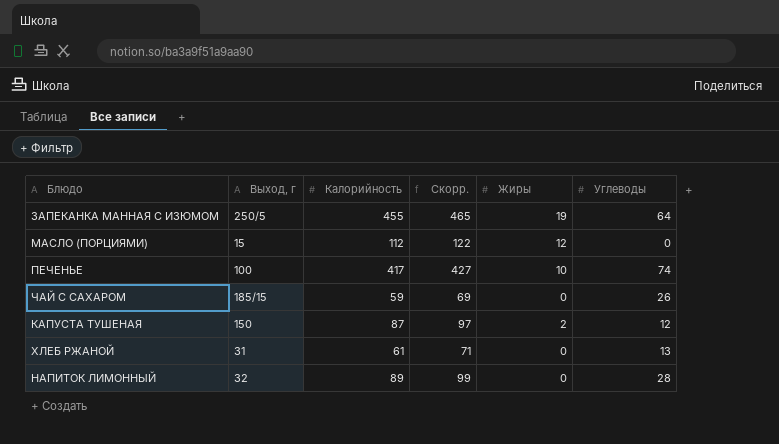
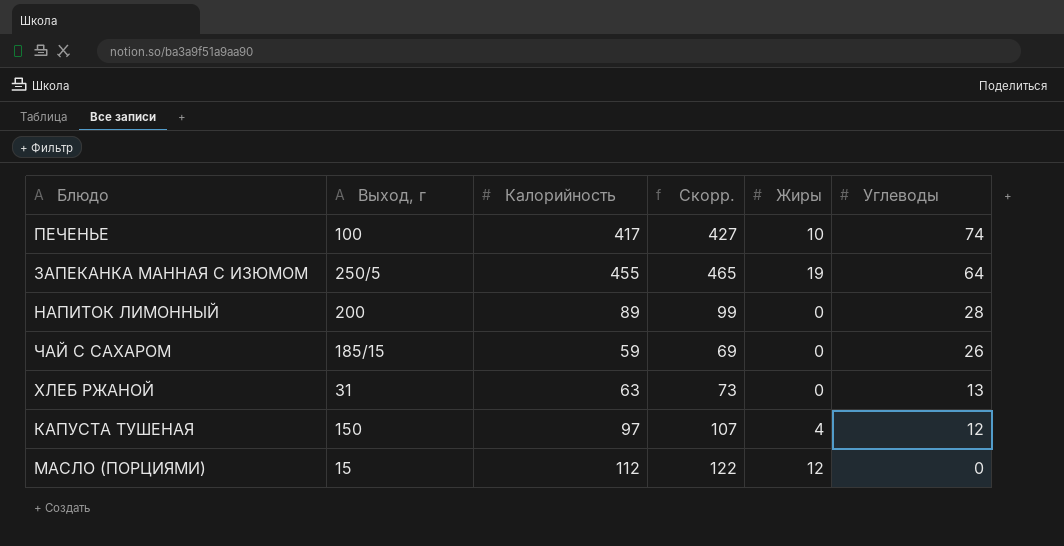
row order: none -> Углеводы descending
НАПИТОК ЛИМОННЫЙ | Выход, г: 32 -> 200
ХЛЕБ РЖАНОЙ | Калорийность: 61 -> 63
ХЛЕБ РЖАНОЙ | Скорр.: 71 -> 73
КАПУСТА ТУШЕНАЯ | Калорийность: 87 -> 97
КАПУСТА ТУШЕНАЯ | Скорр.: 97 -> 107
КАПУСТА ТУШЕНАЯ | Жиры: 2 -> 4

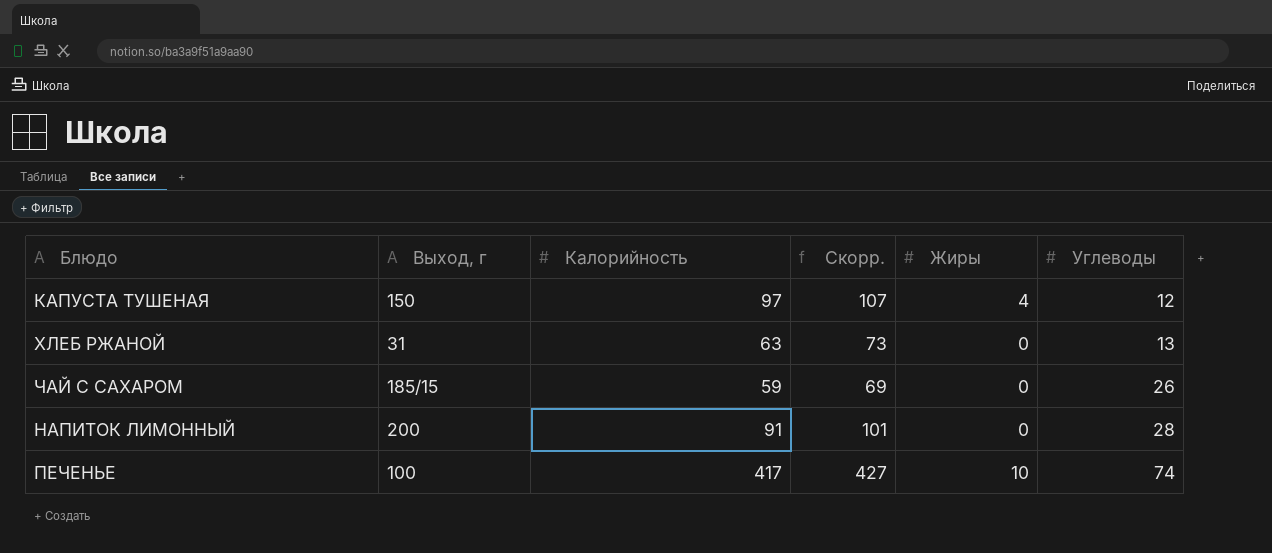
row order: Углеводы descending -> Углеводы ascending
row ЗАПЕКАНКА МАННАЯ С ИЗЮМОМ: 250/5 | 455 | 465 | 19 | 64 -> none
row МАСЛО (ПОРЦИЯМИ): 15 | 112 | 122 | 12 | 0 -> none
НАПИТОК ЛИМОННЫЙ | Калорийность: 89 -> 91
НАПИТОК ЛИМОННЫЙ | Скорр.: 99 -> 101

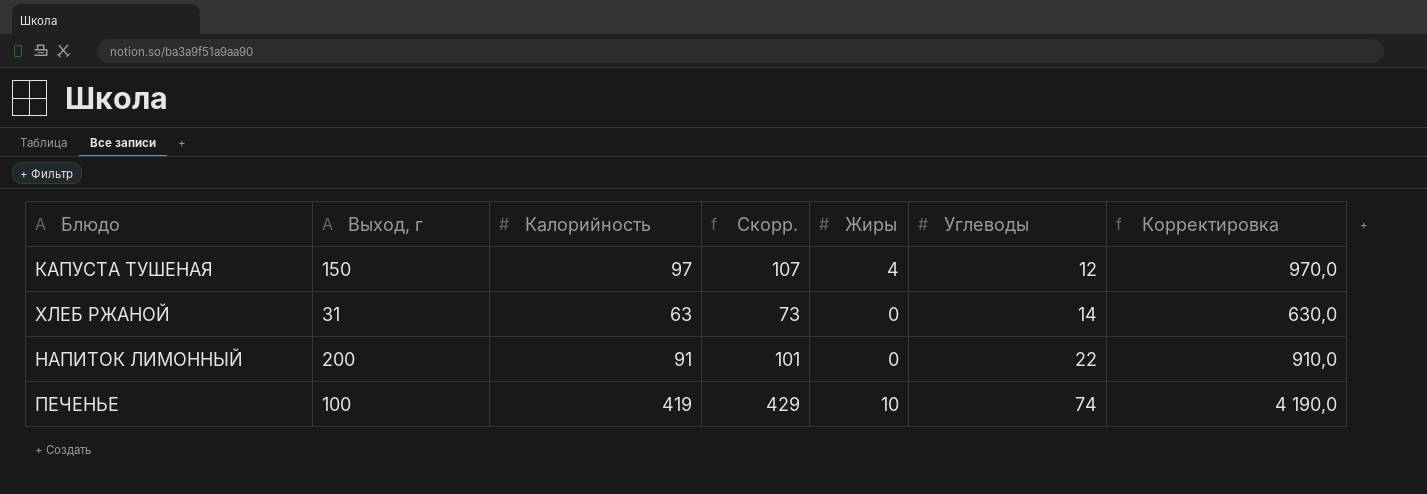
column Корректировка | formula: none -> [Калорийность] * 10
row ЧАЙ С САХАРОМ: 185/15 | 59 | 69 | 0 | 26 -> none
ХЛЕБ РЖАНОЙ | Углеводы: 13 -> 14
НАПИТОК ЛИМОННЫЙ | Углеводы: 28 -> 22
ПЕЧЕНЬЕ | Калорийность: 417 -> 419
ПЕЧЕНЬЕ | Скорр.: 427 -> 429

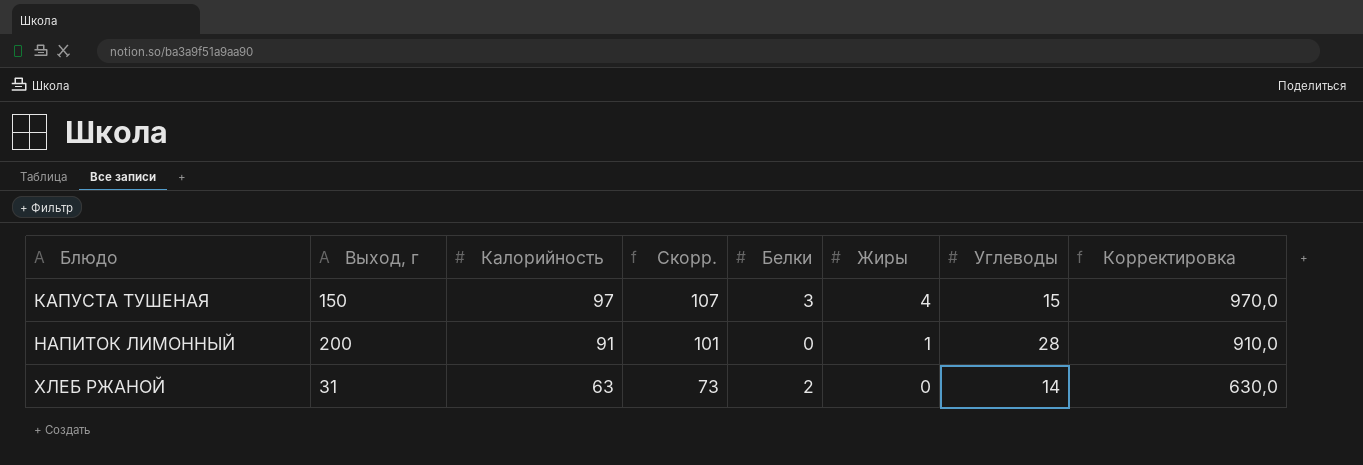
row order: Углеводы ascending -> Блюдо ascending
column Белки | position: none -> 5
row ПЕЧЕНЬЕ: 100 | 419 | 429 | 10 | 74 | 4 190,0 -> none
КАПУСТА ТУШЕНАЯ | Углеводы: 12 -> 15
НАПИТОК ЛИМОННЫЙ | Жиры: 0 -> 1
НАПИТОК ЛИМОННЫЙ | Углеводы: 22 -> 28

